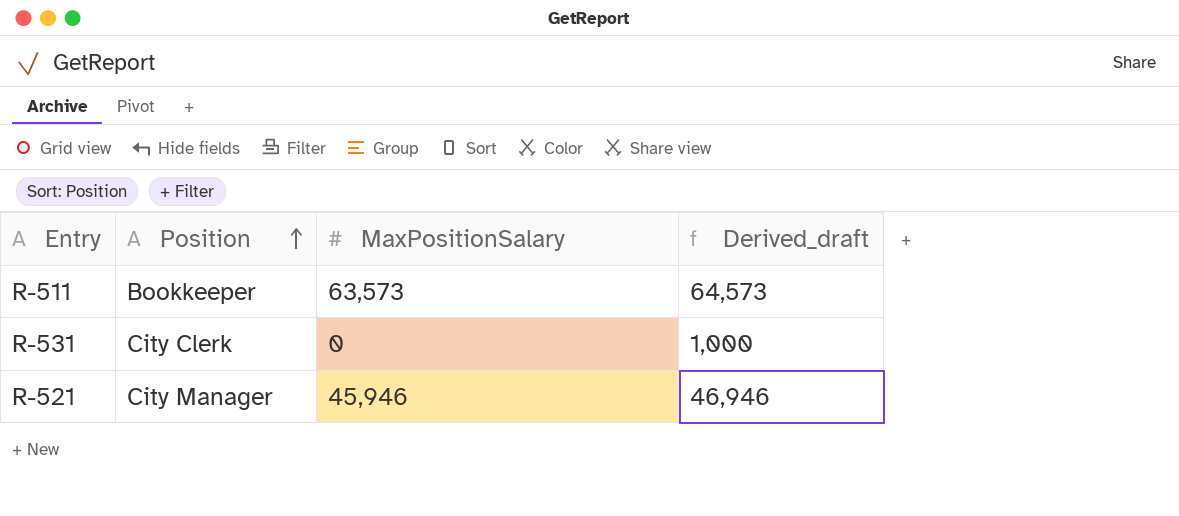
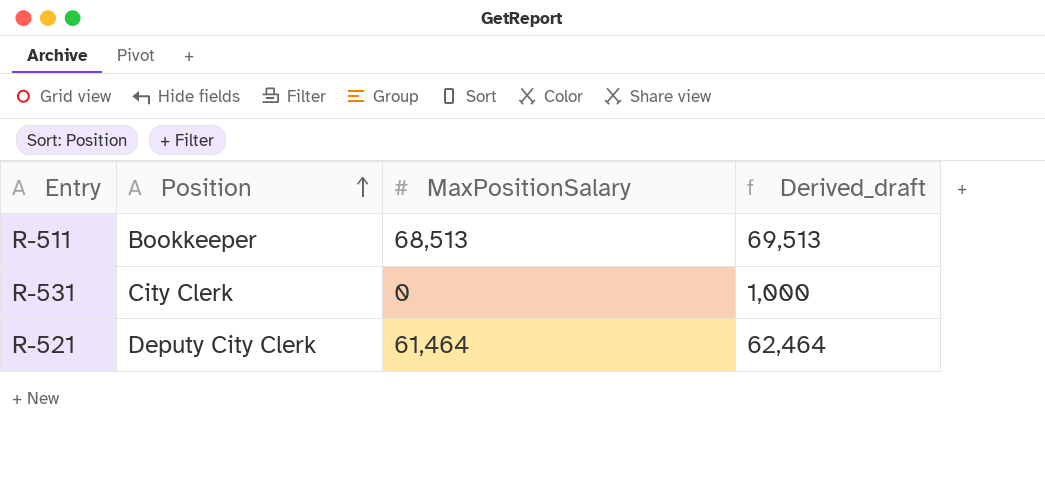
R-511 | MaxPositionSalary: 63,573 -> 68,513
R-511 | Derived_draft: 64,573 -> 69,513
R-521 | Position: City Manager -> Deputy City Clerk
R-521 | MaxPositionSalary: 45,946 -> 61,464
R-521 | Derived_draft: 46,946 -> 62,464

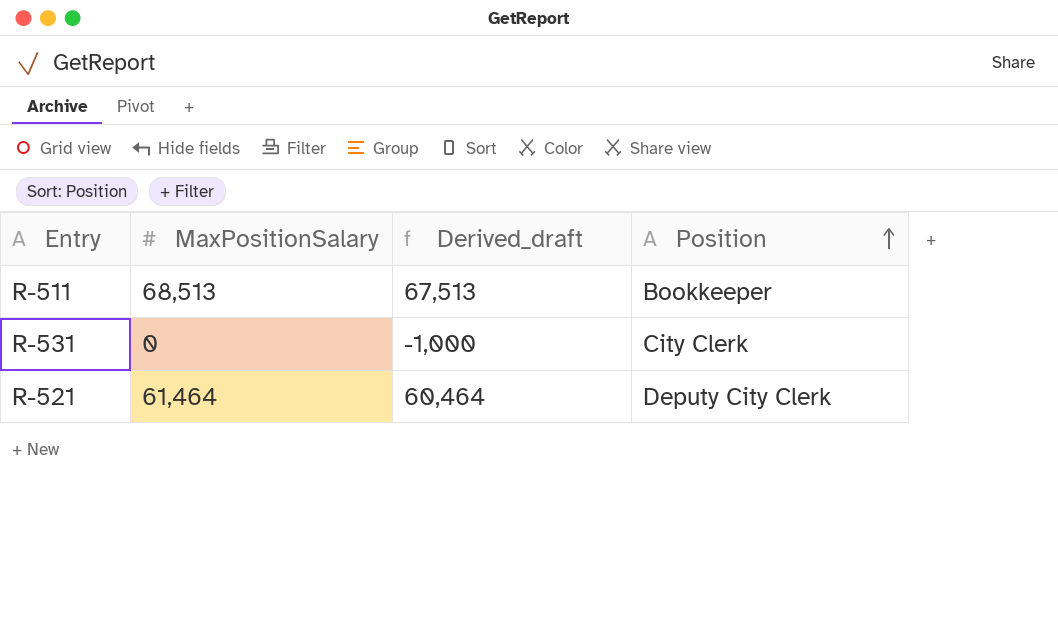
column Derived_draft | formula: [MaxPositionSalary] + 1000 -> [MaxPositionSalary] - 1000
column Position | position: 2 -> 4

